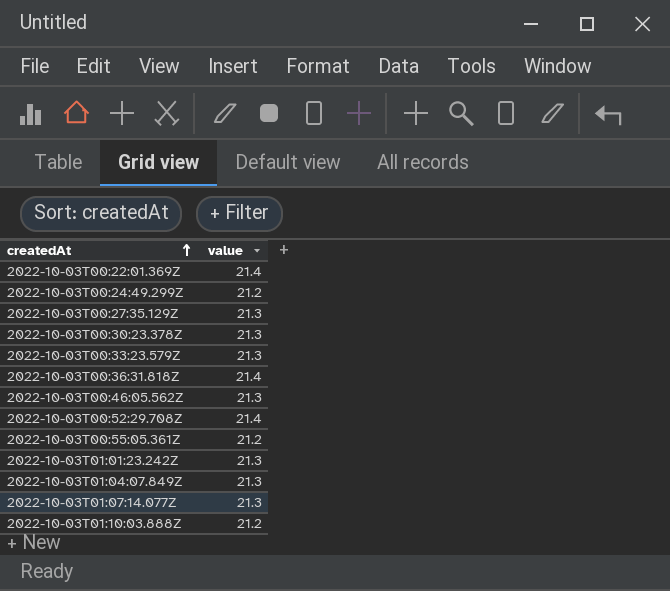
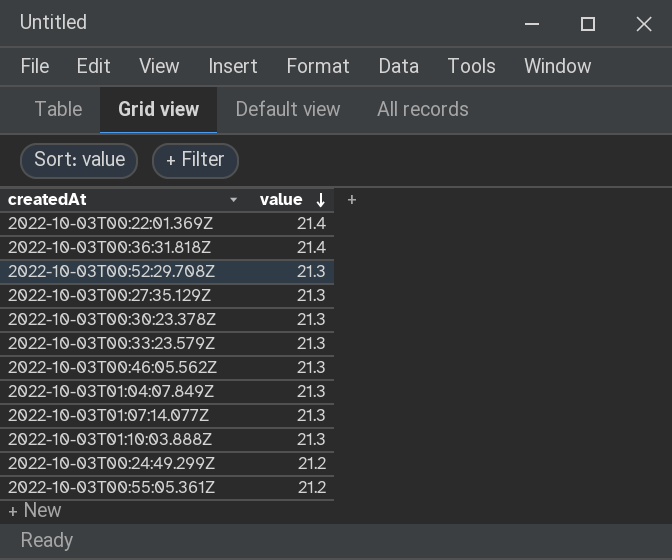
row order: createdAt ascending -> value descending
row 2022-10-03T01:01:23.242Z: 21.3 -> none
2022-10-03T00:52:29.708Z | value: 21.4 -> 21.3
2022-10-03T01:10:03.888Z | value: 21.2 -> 21.3

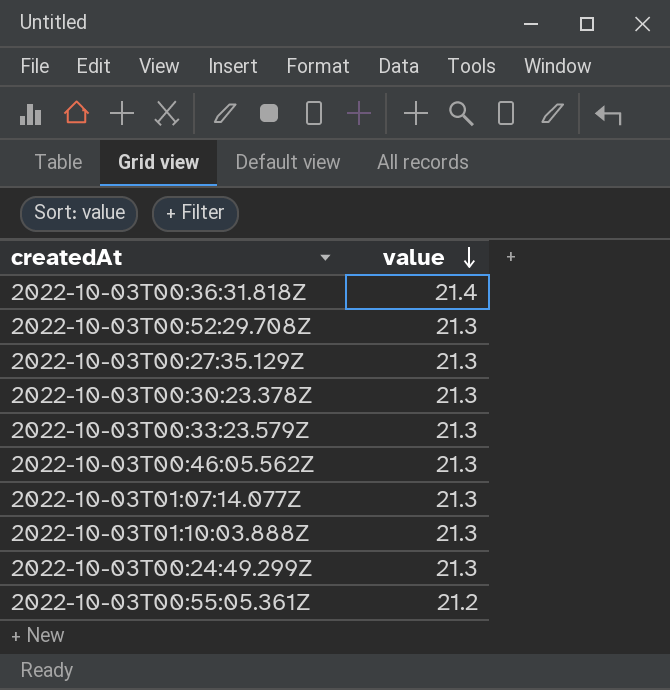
row 2022-10-03T00:22:01.369Z: 21.4 -> none
row 2022-10-03T01:04:07.849Z: 21.3 -> none
2022-10-03T00:24:49.299Z | value: 21.2 -> 21.3

